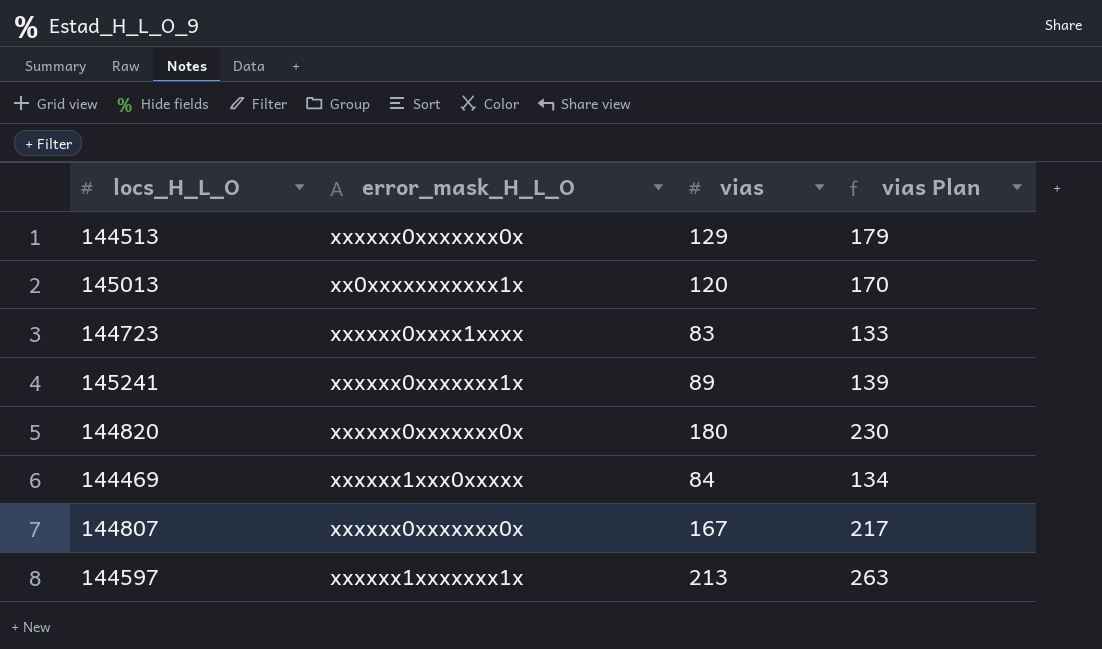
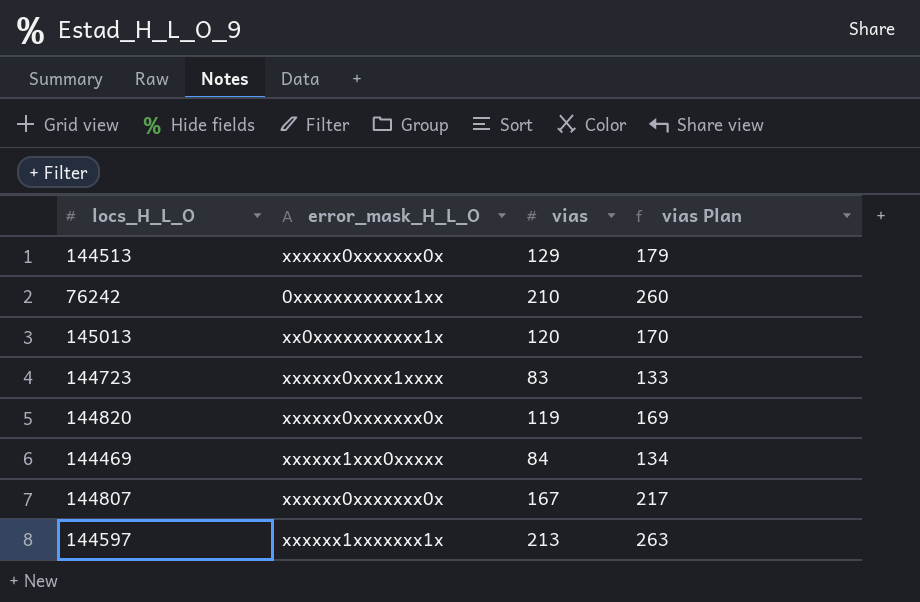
row 145241: xxxxxx0xxxxxxx1x | 89 | 139 -> none
row 76242: none -> 0xxxxxxxxxxxx1xx | 210 | 260
144820 | vias: 180 -> 119
144820 | vias Plan: 230 -> 169

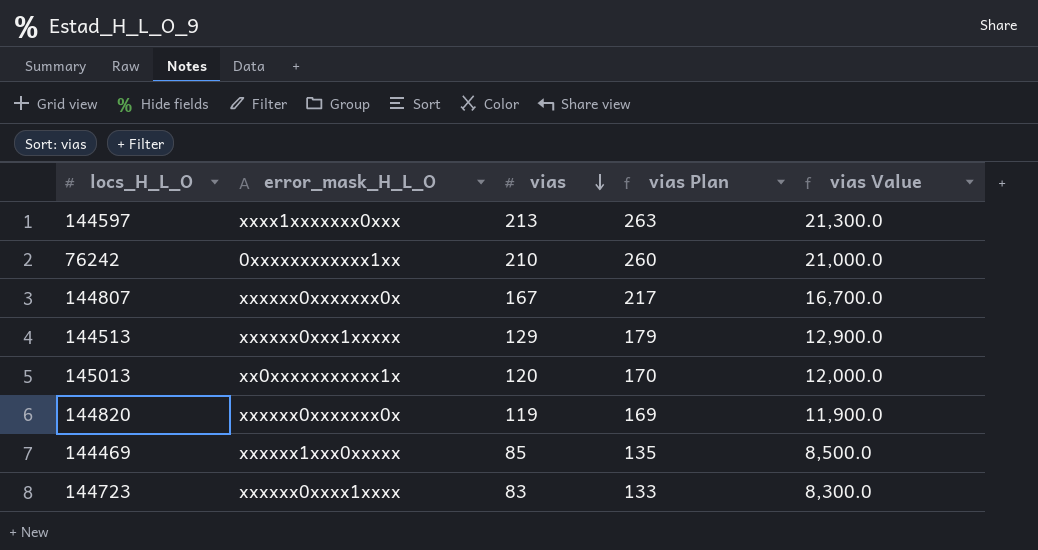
row order: none -> vias descending
column vias Value | formula: none -> [vias] * 100
144597 | error_mask_H_L_O: xxxxxx1xxxxxxx1x -> xxxx1xxxxxxx0xxx
144513 | error_mask_H_L_O: xxxxxx0xxxxxxx0x -> xxxxxx0xxx1xxxxx
144469 | vias: 84 -> 85
144469 | vias Plan: 134 -> 135

